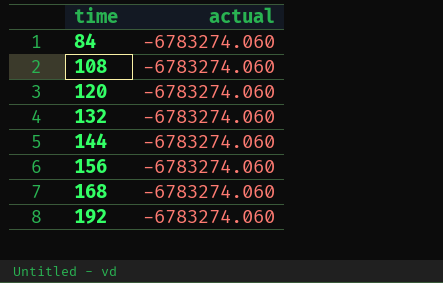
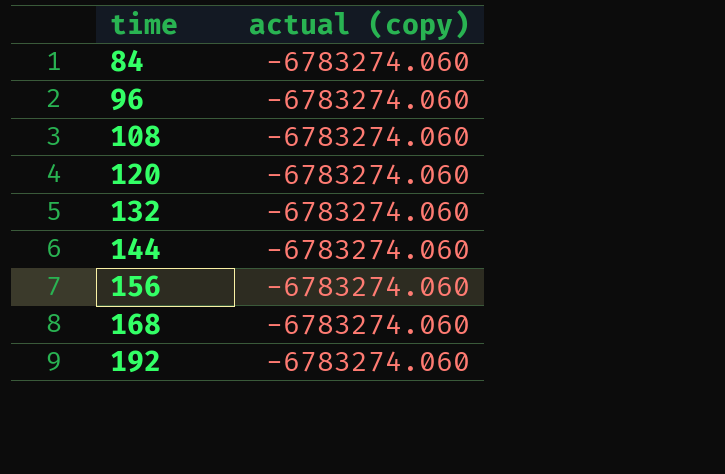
column name: actual -> actual (copy)
row 96: none -> -6783274.060

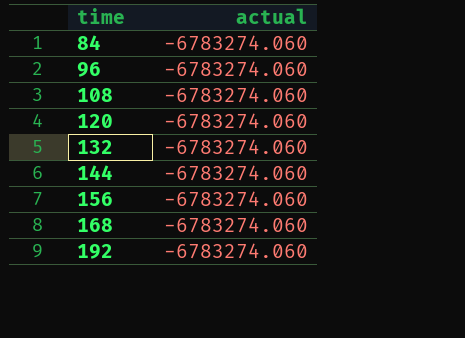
column name: actual (copy) -> actual

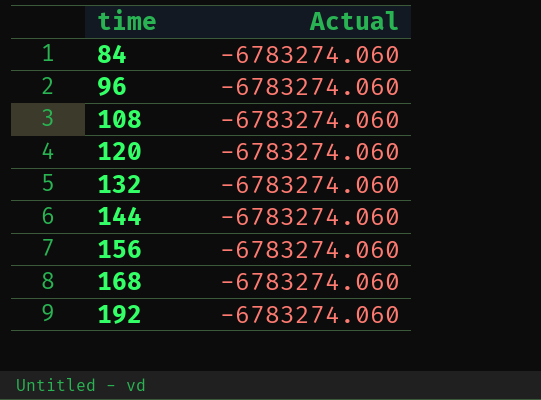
column name: actual -> Actual

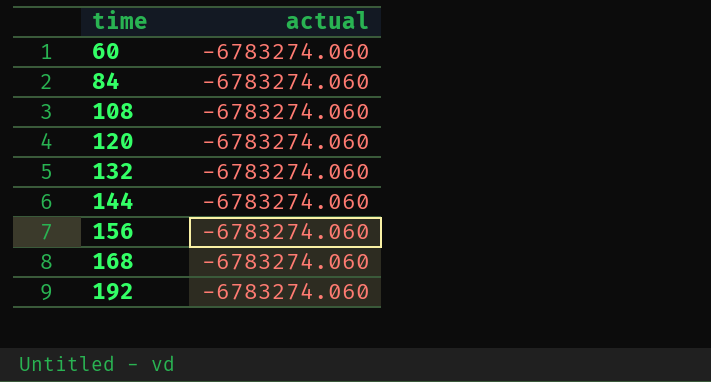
column name: Actual -> actual
row 96: -6783274.060 -> none
row 60: none -> -6783274.060

